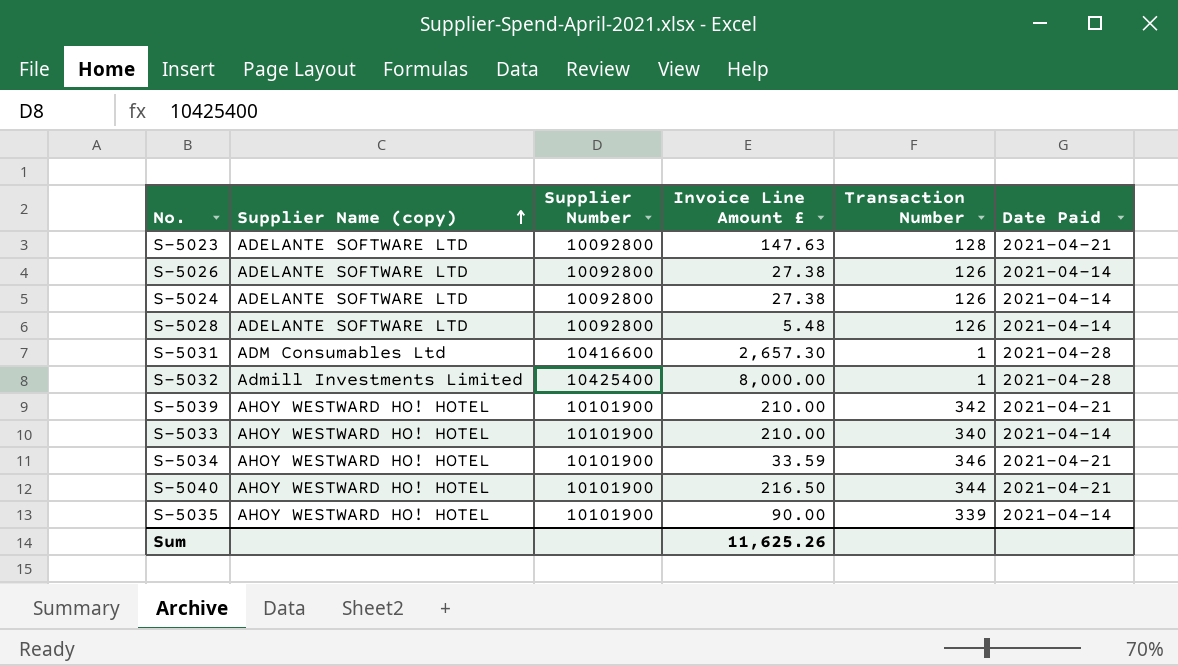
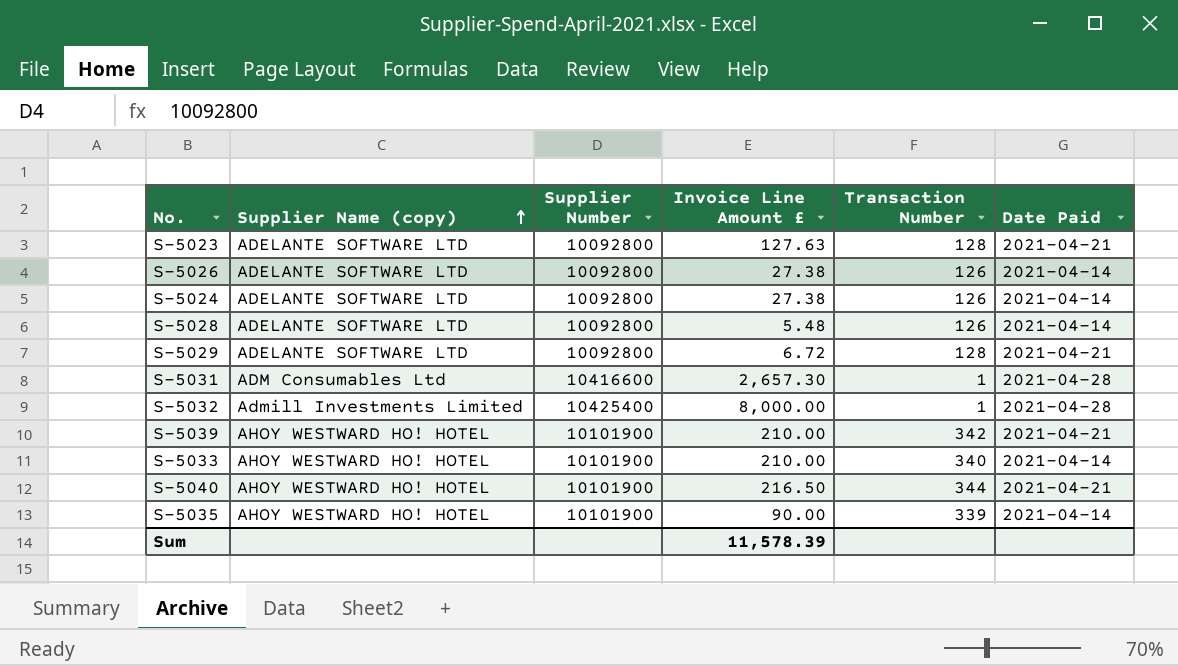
row S-5034: AHOY WESTWARD HO! HOTEL | 10101900 | 33.59 | 346 | 2021-04-21 -> none
S-5023 | Invoice Line Amount £: 147.63 -> 127.63
row S-5029: none -> ADELANTE SOFTWARE LTD | 10092800 | 6.72 | 128 | 2021-04-21
Sum | Invoice Line Amount £: 11,625.26 -> 11,578.39

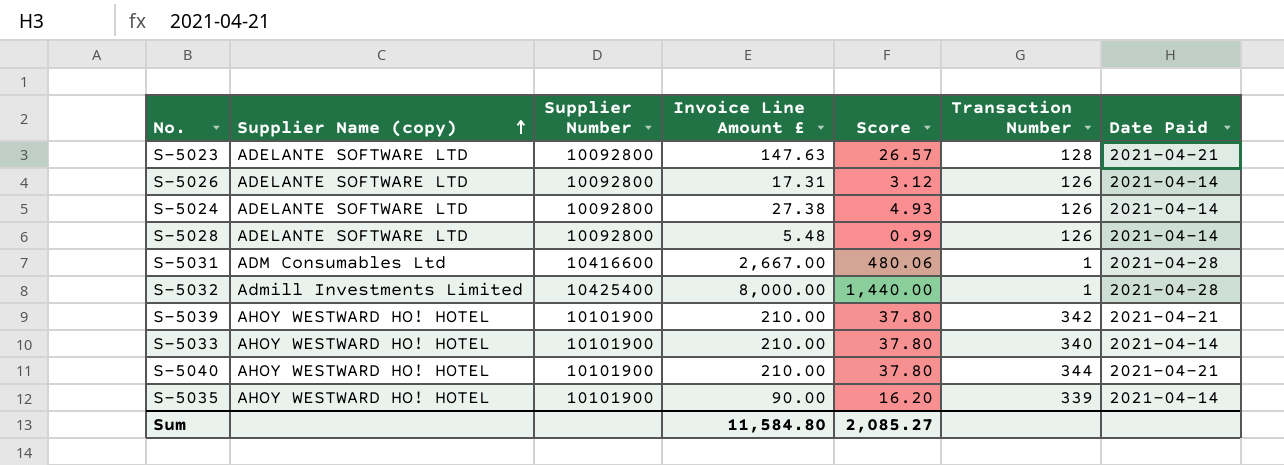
column Score | formula: none -> [Invoice Line Amount £] * 0.18
row S-5029: ADELANTE SOFTWARE LTD | 10092800 | 6.72 | 128 | 2021-04-21 -> none
S-5023 | Invoice Line Amount £: 127.63 -> 147.63
S-5026 | Invoice Line Amount £: 27.38 -> 17.31
S-5031 | Invoice Line Amount £: 2,657.30 -> 2,667.00
S-5040 | Invoice Line Amount £: 216.50 -> 210.00
Sum | Invoice Line Amount £: 11,578.39 -> 11,584.80

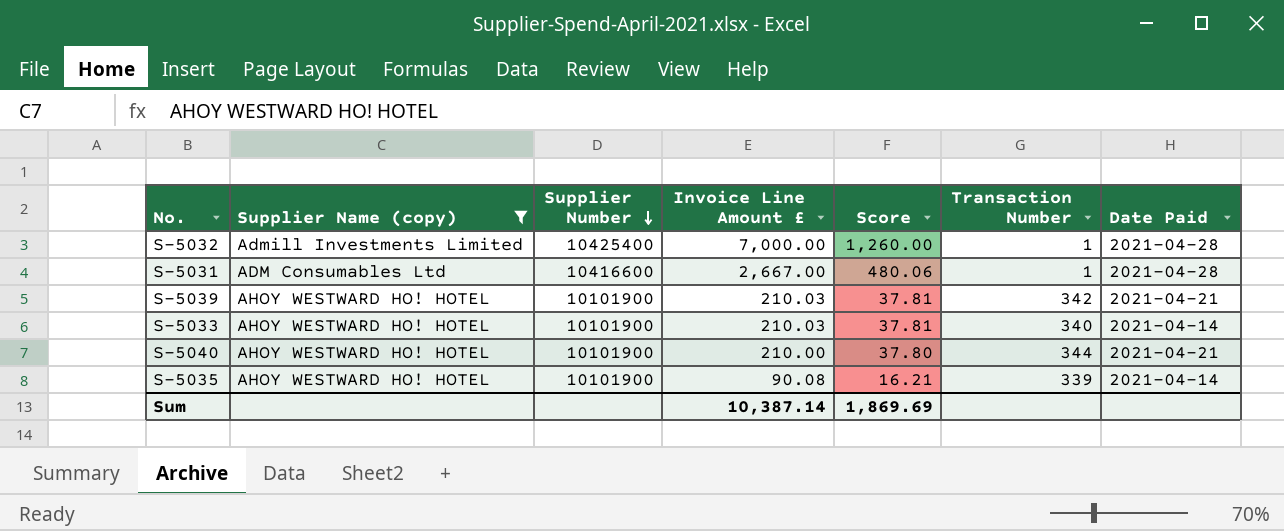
filter: none -> Supplier Name (copy) != ADELANTE SOFTWARE LTD
row order: Supplier Name (copy) ascending -> Supplier Number descending
S-5032 | Invoice Line Amount £: 8,000.00 -> 7,000.00
S-5032 | Score: 1,440.00 -> 1,260.00
S-5039 | Invoice Line Amount £: 210.00 -> 210.03
S-5039 | Score: 37.80 -> 37.81
S-5033 | Invoice Line Amount £: 210.00 -> 210.03
S-5033 | Score: 37.80 -> 37.81
S-5035 | Invoice Line Amount £: 90.00 -> 90.08
S-5035 | Score: 16.20 -> 16.21
Sum | Invoice Line Amount £: 11,584.80 -> 10,387.14
Sum | Score: 2,085.27 -> 1,869.69

